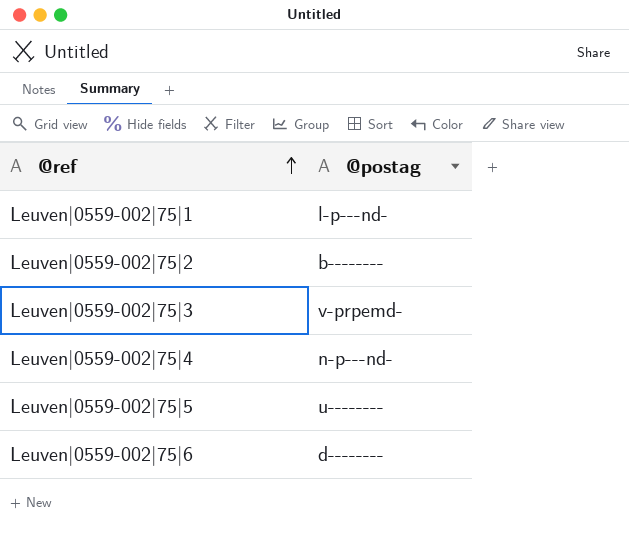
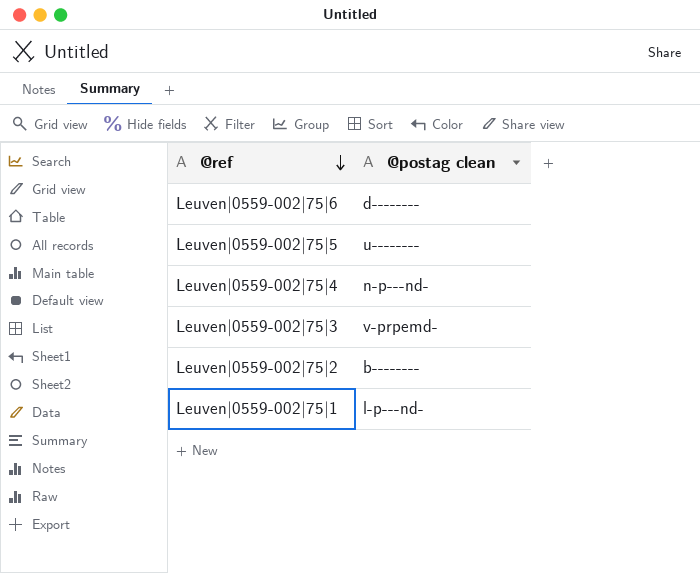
row order: @ref ascending -> @ref descending
column name: @postag -> @postag clean

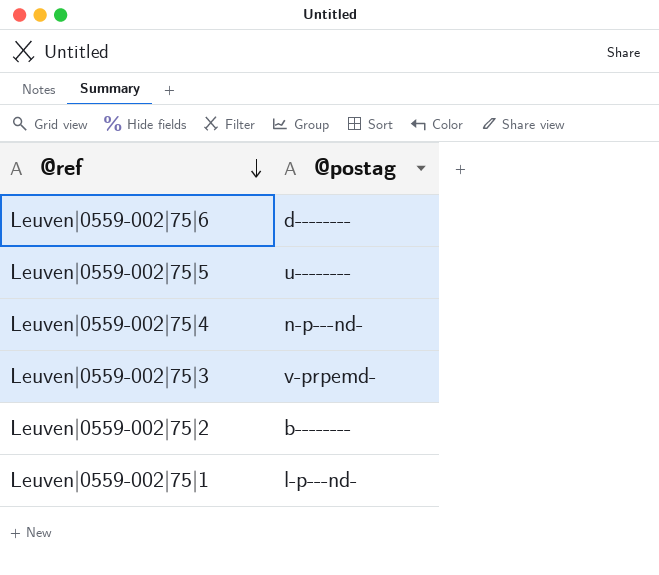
column name: @postag clean -> @postag

